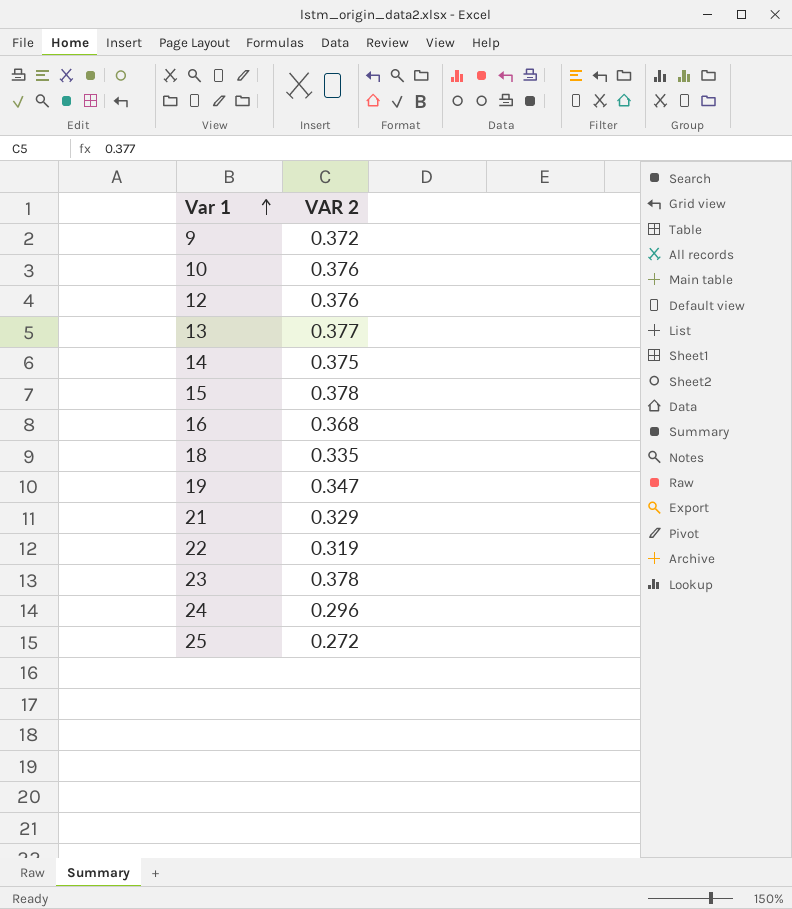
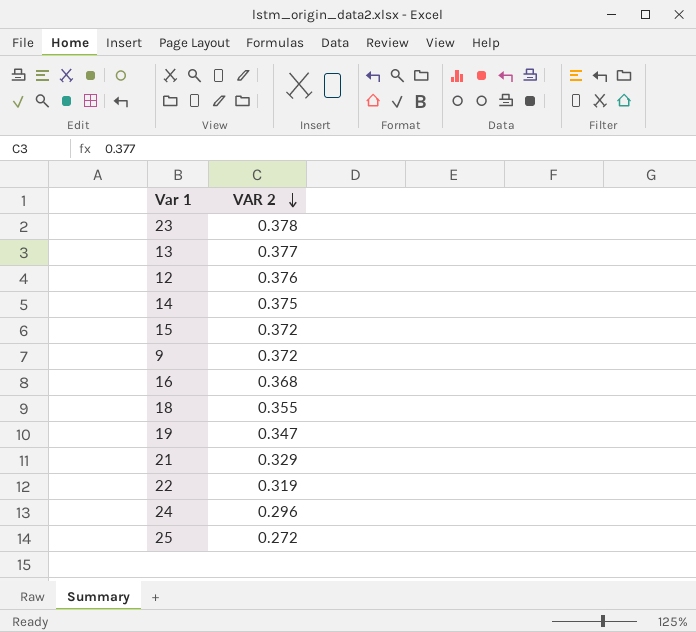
row order: Var 1 ascending -> VAR 2 descending
row 10: 0.376 -> none
15 | VAR 2: 0.378 -> 0.372
18 | VAR 2: 0.335 -> 0.355

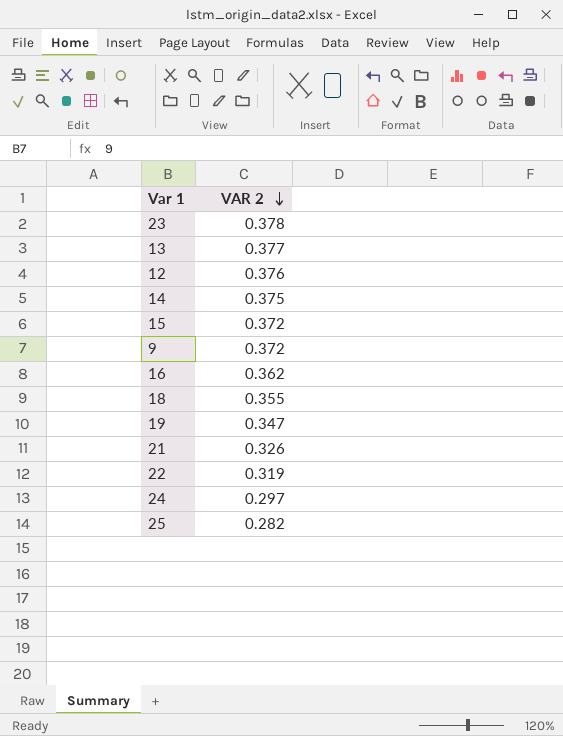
16 | VAR 2: 0.368 -> 0.362
21 | VAR 2: 0.329 -> 0.326
24 | VAR 2: 0.296 -> 0.297
25 | VAR 2: 0.272 -> 0.282

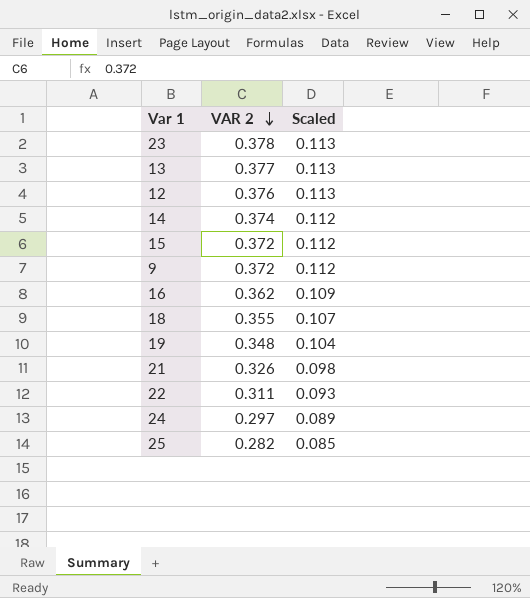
column Scaled | formula: none -> [VAR 2] * 0.3
14 | VAR 2: 0.375 -> 0.374
19 | VAR 2: 0.347 -> 0.348
22 | VAR 2: 0.319 -> 0.311

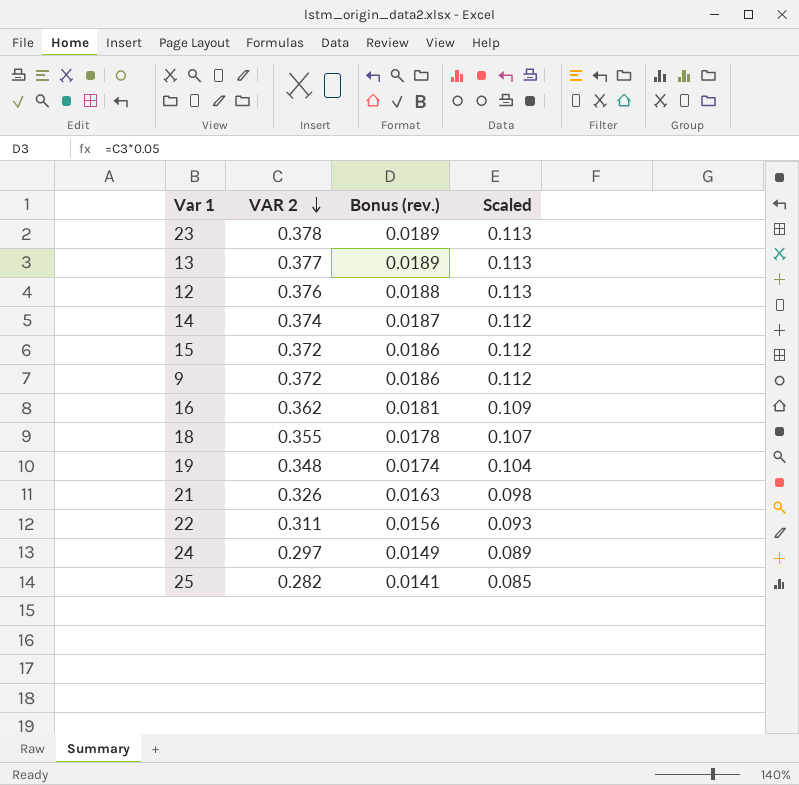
column Bonus (rev.) | formula: none -> [VAR 2] * 0.05

